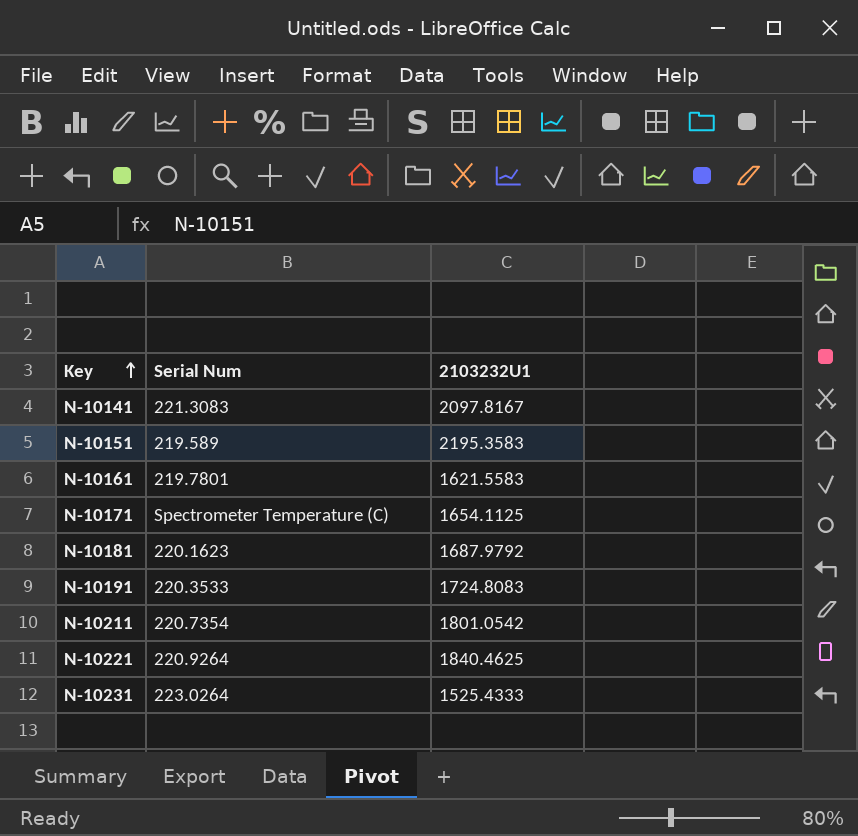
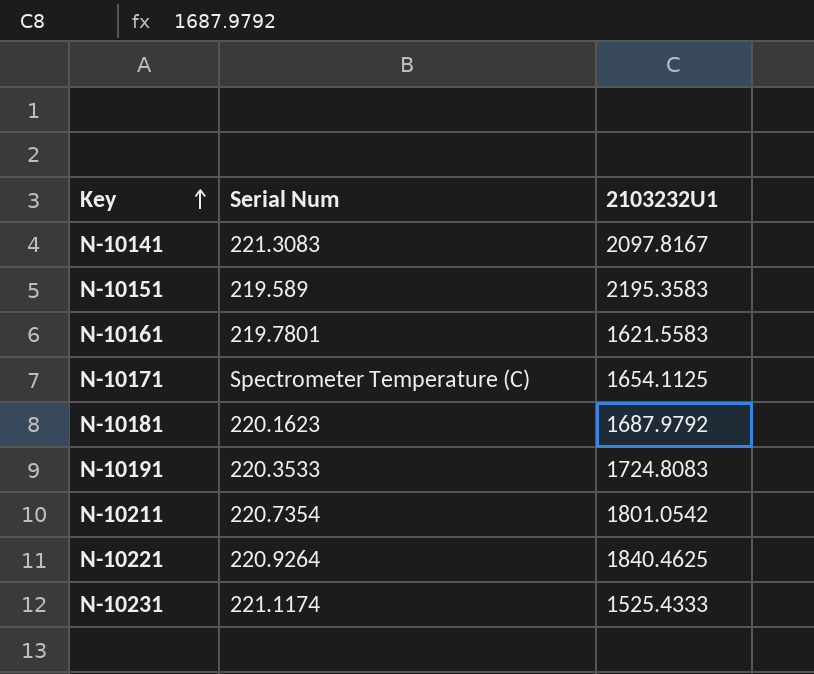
N-10231 | Serial Num: 223.0264 -> 221.1174

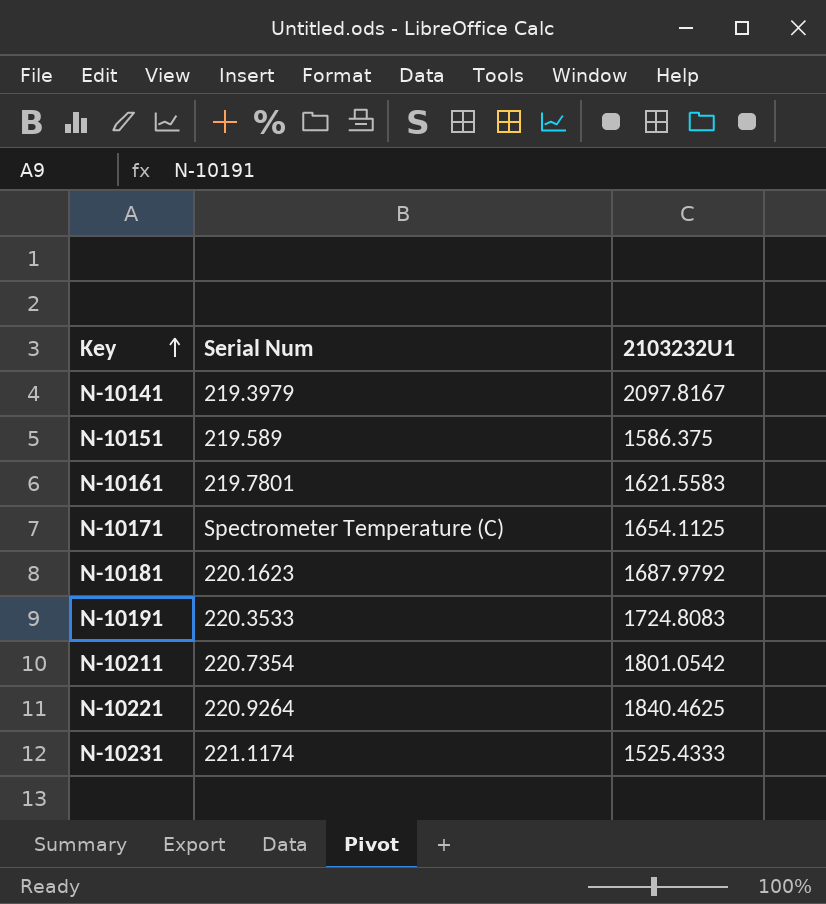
N-10141 | Serial Num: 221.3083 -> 219.3979
N-10151 | 2103232U1: 2195.3583 -> 1586.375

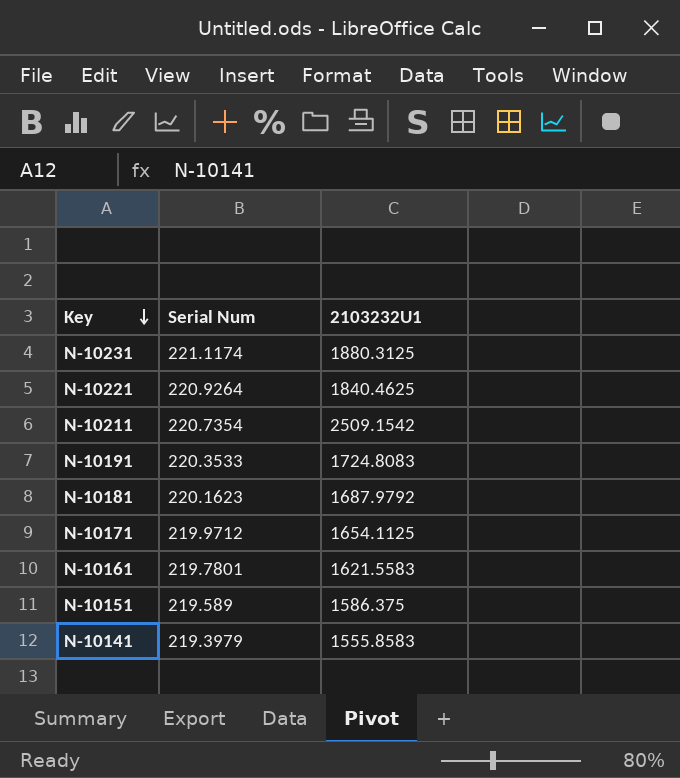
row order: Key ascending -> Key descending
N-10231 | 2103232U1: 1525.4333 -> 1880.3125
N-10211 | 2103232U1: 1801.0542 -> 2509.1542
N-10171 | Serial Num: Spectrometer Temperature (C) -> 219.9712
N-10141 | 2103232U1: 2097.8167 -> 1555.8583

